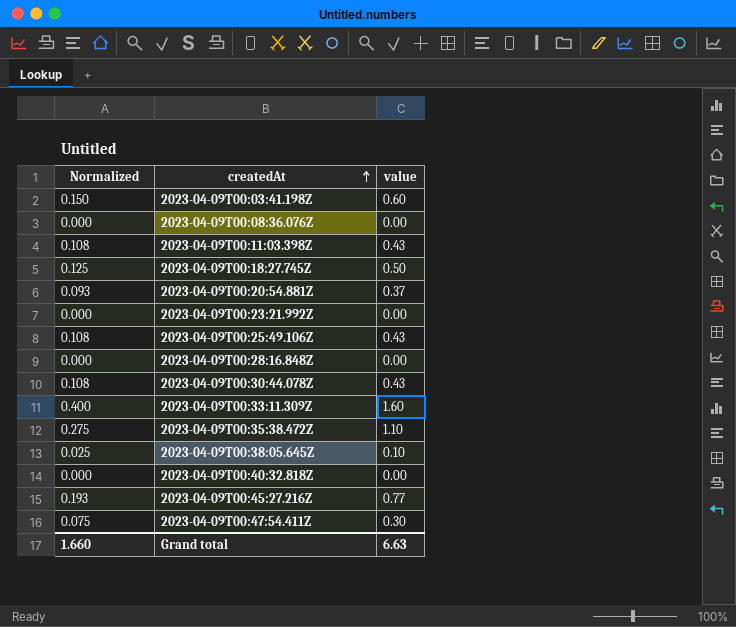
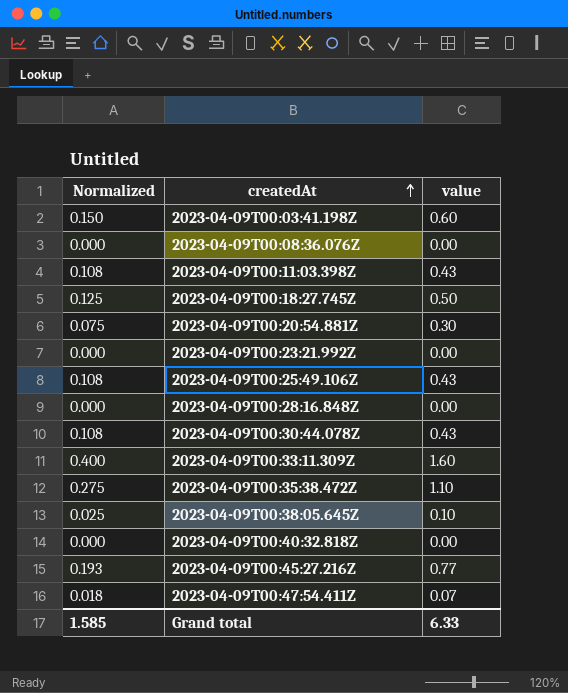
2023-04-09T00:20:54.881Z | Normalized: 0.093 -> 0.075
2023-04-09T00:20:54.881Z | value: 0.37 -> 0.30
2023-04-09T00:47:54.411Z | Normalized: 0.075 -> 0.018
2023-04-09T00:47:54.411Z | value: 0.30 -> 0.07
Grand total | Normalized: 1.660 -> 1.585
Grand total | value: 6.63 -> 6.33

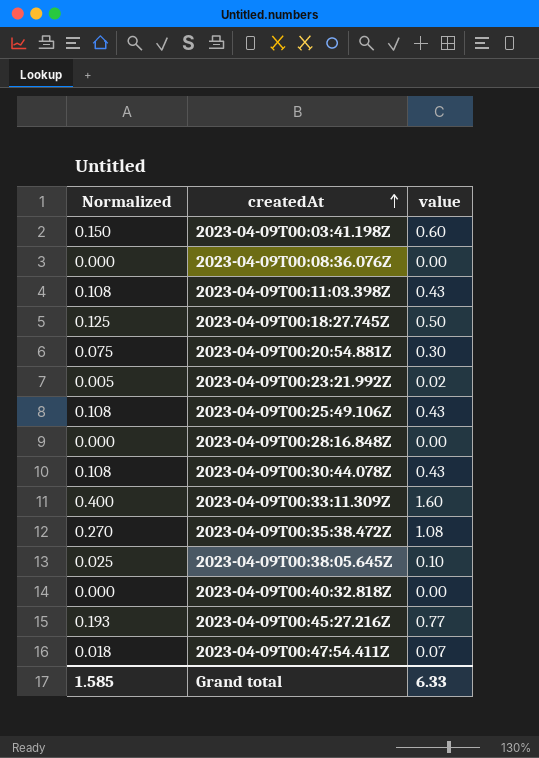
2023-04-09T00:23:21.992Z | Normalized: 0.000 -> 0.005
2023-04-09T00:23:21.992Z | value: 0.00 -> 0.02
2023-04-09T00:35:38.472Z | Normalized: 0.275 -> 0.270
2023-04-09T00:35:38.472Z | value: 1.10 -> 1.08

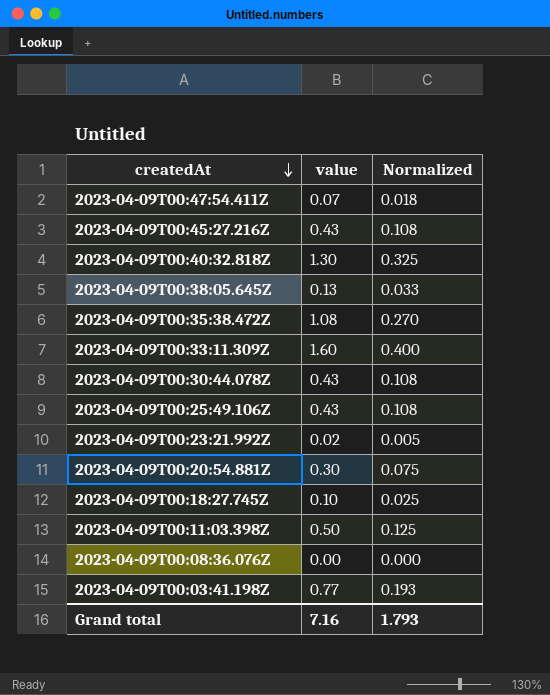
row order: createdAt ascending -> createdAt descending
column Normalized | position: 1 -> 3
row 2023-04-09T00:28:16.848Z: 0.000 | 0.00 -> none
2023-04-09T00:45:27.216Z | value: 0.77 -> 0.43
2023-04-09T00:45:27.216Z | Normalized: 0.193 -> 0.108
2023-04-09T00:40:32.818Z | value: 0.00 -> 1.30
2023-04-09T00:40:32.818Z | Normalized: 0.000 -> 0.325
2023-04-09T00:38:05.645Z | value: 0.10 -> 0.13
2023-04-09T00:38:05.645Z | Normalized: 0.025 -> 0.033
2023-04-09T00:18:27.745Z | value: 0.50 -> 0.10
2023-04-09T00:18:27.745Z | Normalized: 0.125 -> 0.025
2023-04-09T00:11:03.398Z | value: 0.43 -> 0.50
2023-04-09T00:11:03.398Z | Normalized: 0.108 -> 0.125
2023-04-09T00:03:41.198Z | value: 0.60 -> 0.77
2023-04-09T00:03:41.198Z | Normalized: 0.150 -> 0.193
Grand total | value: 6.33 -> 7.16
Grand total | Normalized: 1.585 -> 1.793

